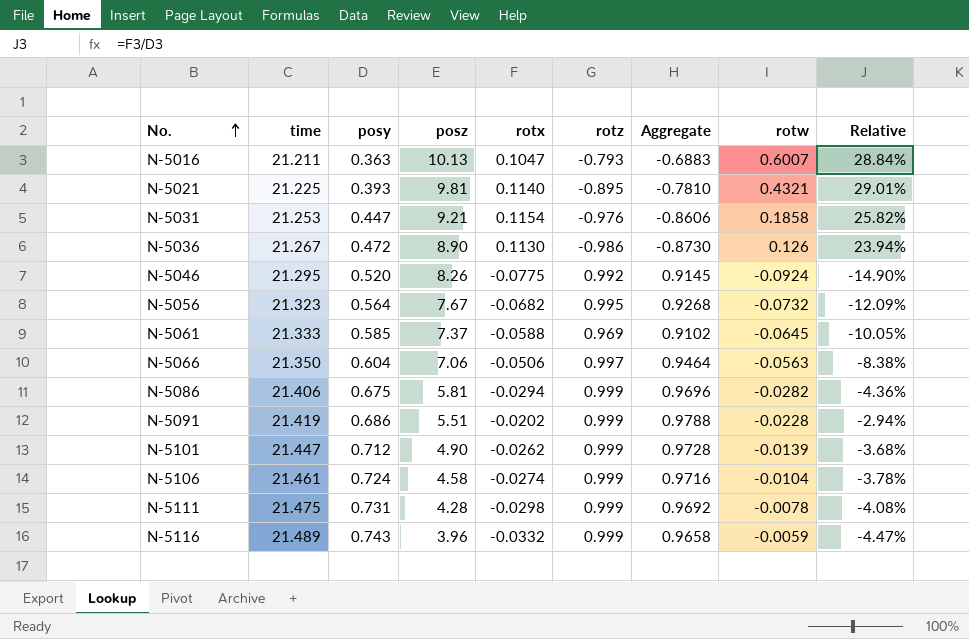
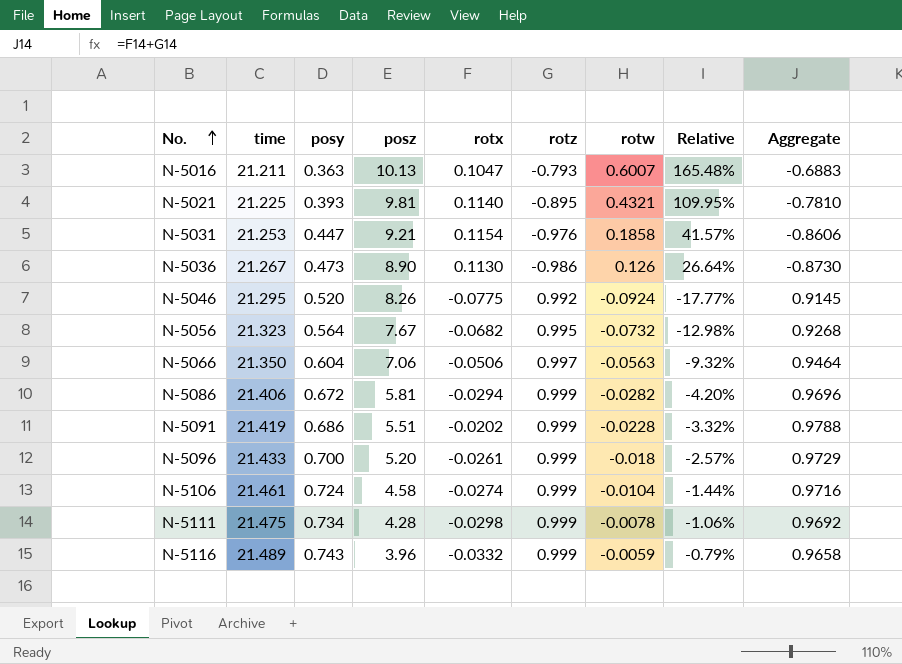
column Relative | formula: [rotx] / [posy] -> [rotw] / [posy]
column Aggregate | position: 7 -> 9
row N-5061: 21.333 | 0.585 | 7.37 | -0.0588 | 0.969 | 0.9102 | -0.0645 | -10.05% -> none
row N-5101: 21.447 | 0.712 | 4.90 | -0.0262 | 0.999 | 0.9728 | -0.0139 | -3.68% -> none
N-5036 | posy: 0.472 -> 0.473
N-5086 | posy: 0.675 -> 0.672
row N-5096: none -> 21.433 | 0.700 | 5.20 | -0.0261 | 0.999 | -0.018 | -2.57% | 0.9729
N-5111 | posy: 0.731 -> 0.734

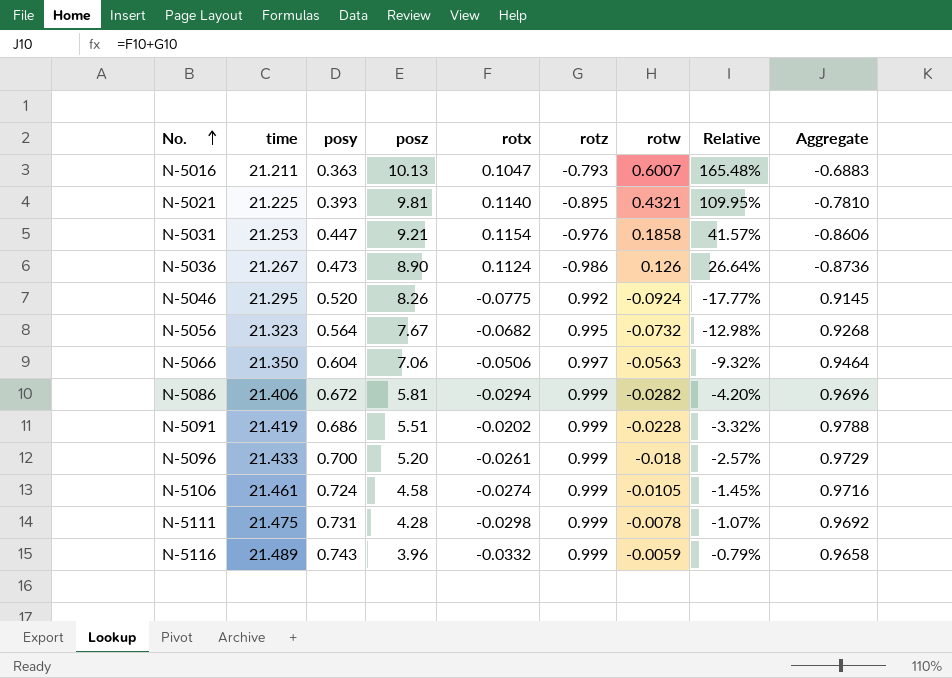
N-5036 | rotx: 0.1130 -> 0.1124
N-5036 | Aggregate: -0.8730 -> -0.8736
N-5106 | rotw: -0.0104 -> -0.0105
N-5106 | Relative: -1.44% -> -1.45%
N-5111 | posy: 0.734 -> 0.731
N-5111 | Relative: -1.06% -> -1.07%

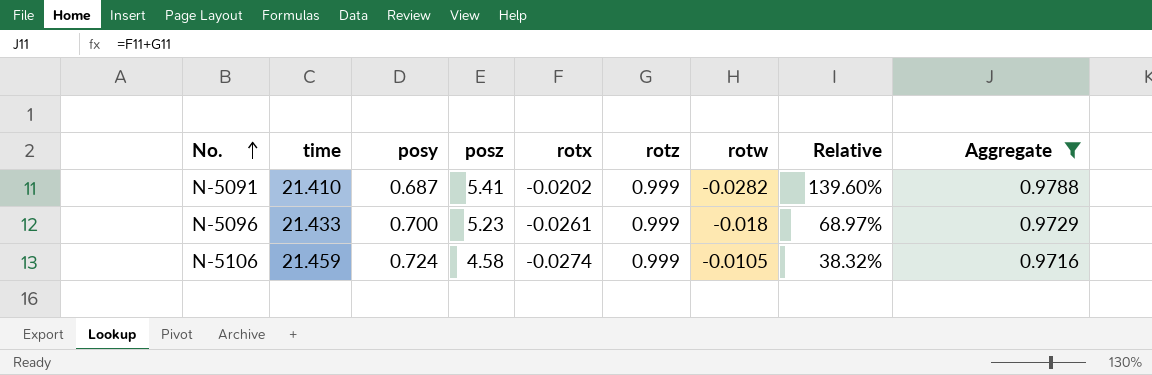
filter: none -> Aggregate >= 0.9716
column Relative | formula: [rotw] / [posy] -> [rotw] / [rotx]
N-5091 | time: 21.419 -> 21.410
N-5091 | posy: 0.686 -> 0.687
N-5091 | posz: 5.51 -> 5.41
N-5091 | rotw: -0.0228 -> -0.0282
N-5096 | posz: 5.20 -> 5.23
N-5106 | time: 21.461 -> 21.459

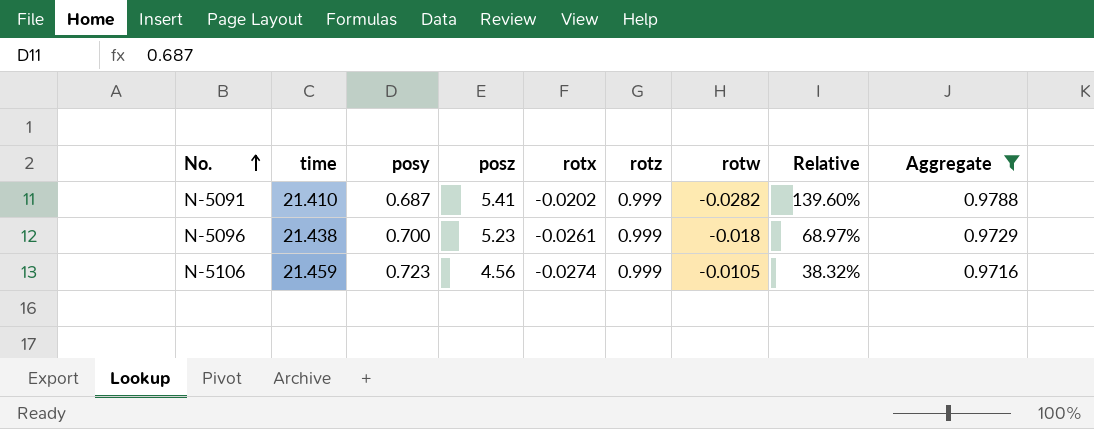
N-5096 | time: 21.433 -> 21.438
N-5106 | posy: 0.724 -> 0.723
N-5106 | posz: 4.58 -> 4.56

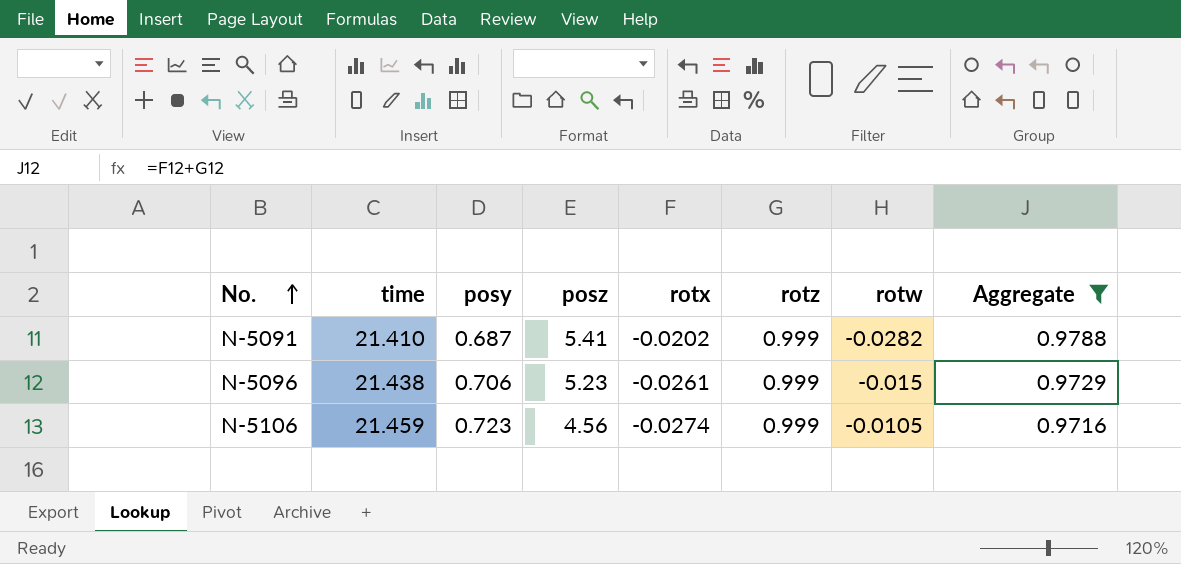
column Relative | formula: [rotw] / [rotx] -> none
N-5096 | posy: 0.700 -> 0.706
N-5096 | rotw: -0.018 -> -0.015

